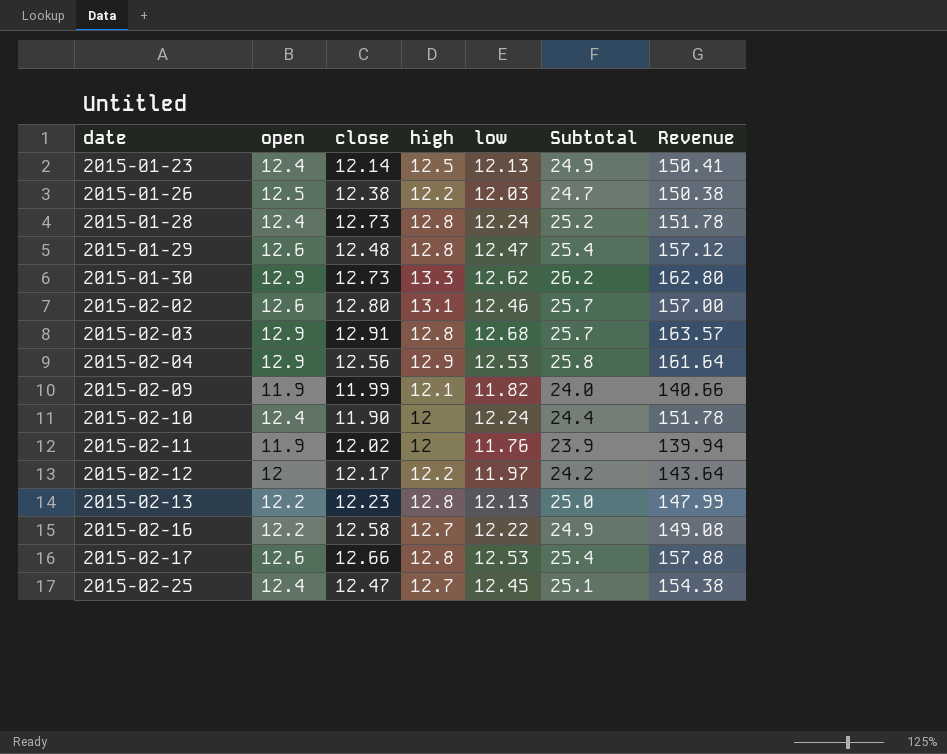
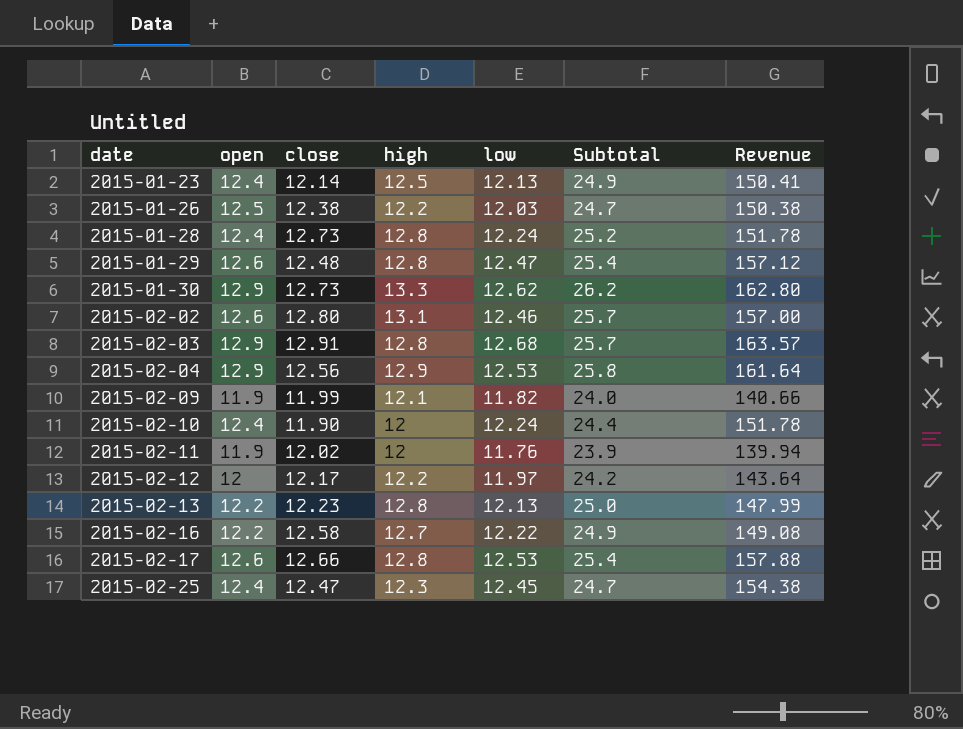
2015-02-25 | high: 12.7 -> 12.3
2015-02-25 | Subtotal: 25.1 -> 24.7

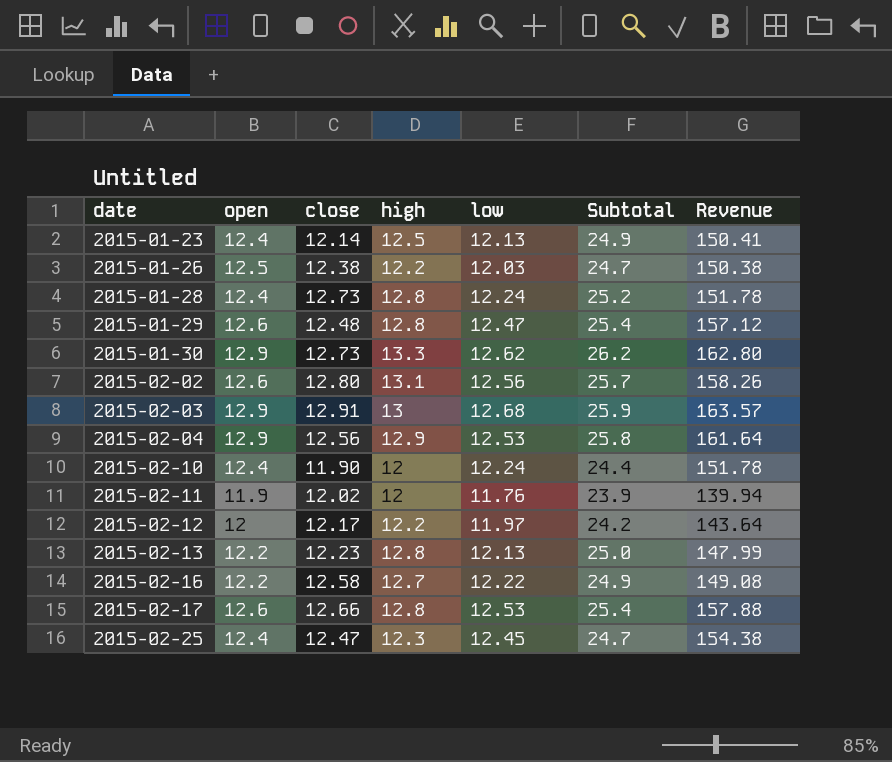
row 2015-02-09: 11.9 | 11.99 | 12.1 | 11.82 | 24.0 | 140.66 -> none
2015-02-02 | low: 12.46 -> 12.56
2015-02-02 | Revenue: 157.00 -> 158.26
2015-02-03 | high: 12.8 -> 13
2015-02-03 | Subtotal: 25.7 -> 25.9

